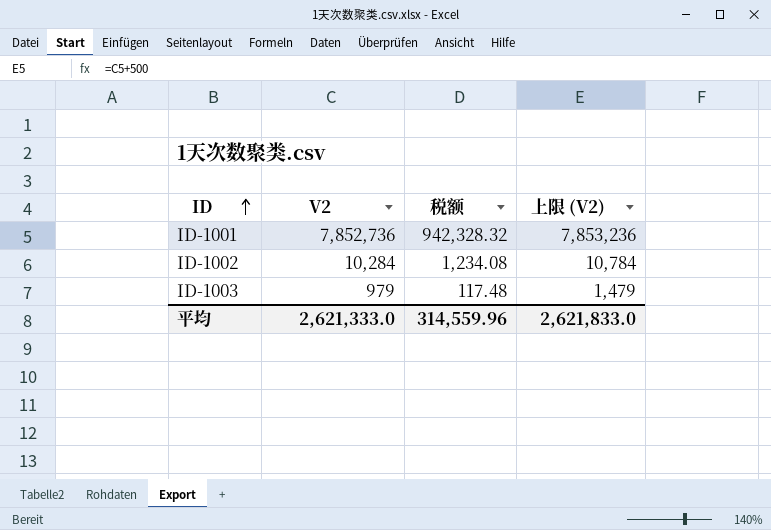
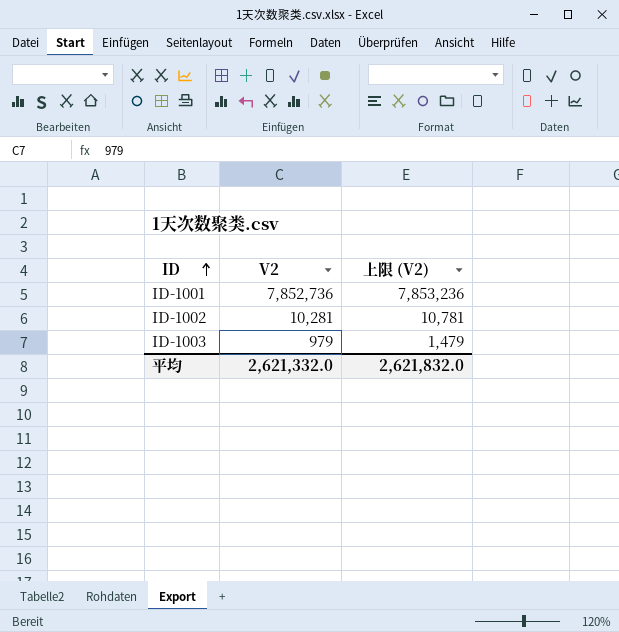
column 税额 | formula: [V2] * 0.12 -> none
ID-1002 | V2: 10,284 -> 10,281
ID-1002 | 上限 (V2): 10,784 -> 10,781
平均 | V2: 2,621,333.0 -> 2,621,332.0
平均 | 上限 (V2): 2,621,833.0 -> 2,621,832.0

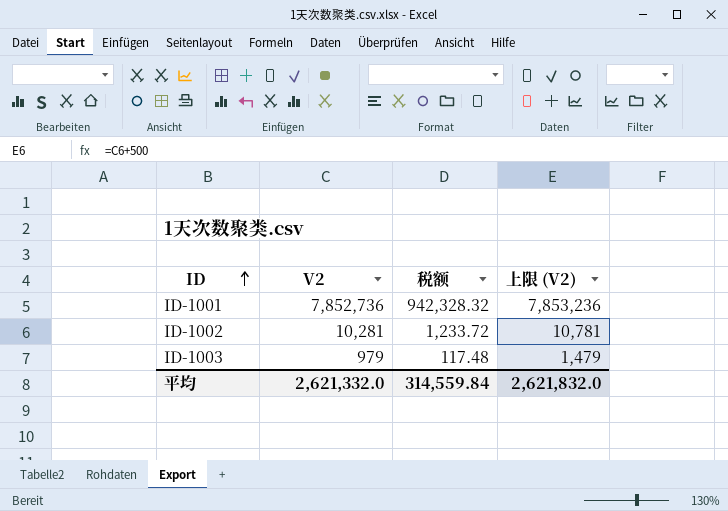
column 税额 | formula: none -> [V2] * 0.12

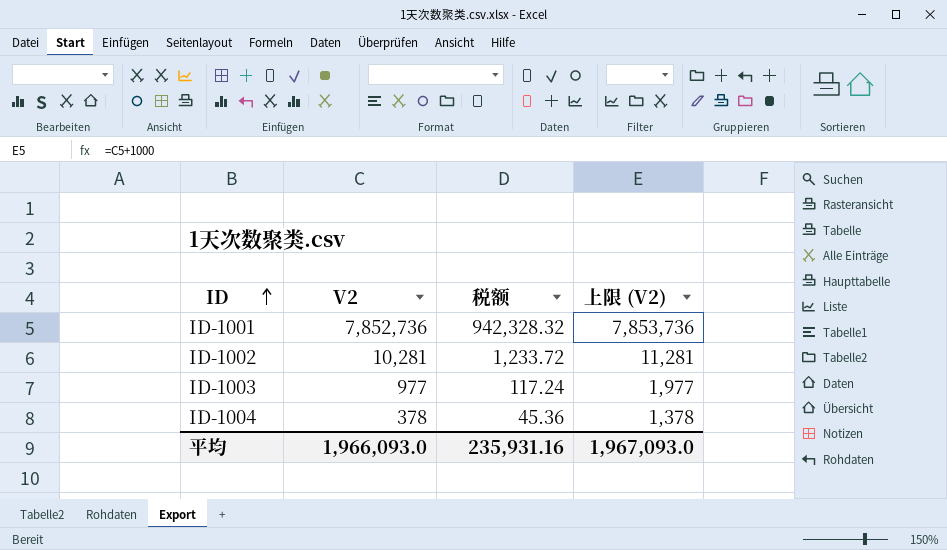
column 上限 (V2) | formula: [V2] + 500 -> [V2] + 1000
ID-1003 | V2: 979 -> 977
ID-1003 | 税额: 117.48 -> 117.24
row ID-1004: none -> 378 | 45.36 | 1,378
平均 | V2: 2,621,332.0 -> 1,966,093.0
平均 | 税额: 314,559.84 -> 235,931.16
平均 | 上限 (V2): 2,621,832.0 -> 1,967,093.0

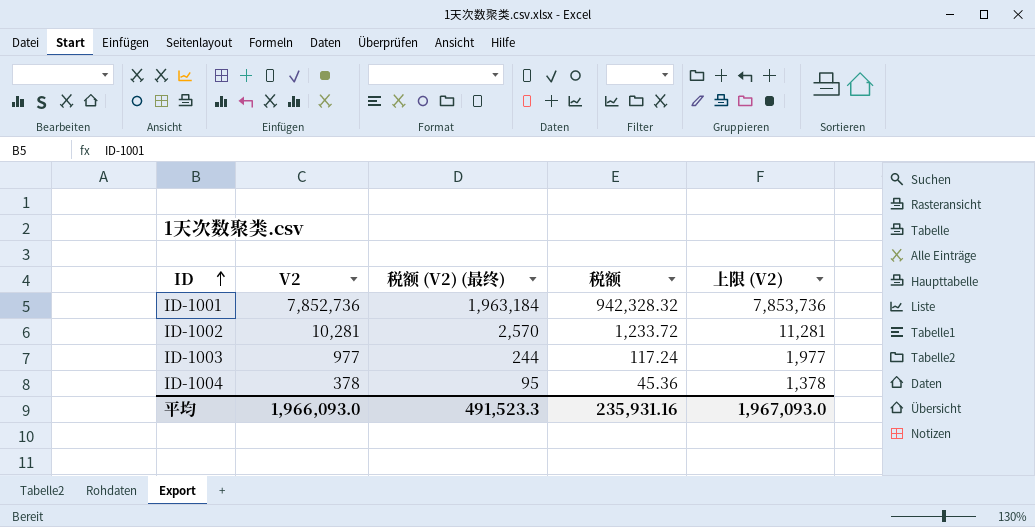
column 税额 (V2) (最终) | formula: none -> [V2] * 0.25

